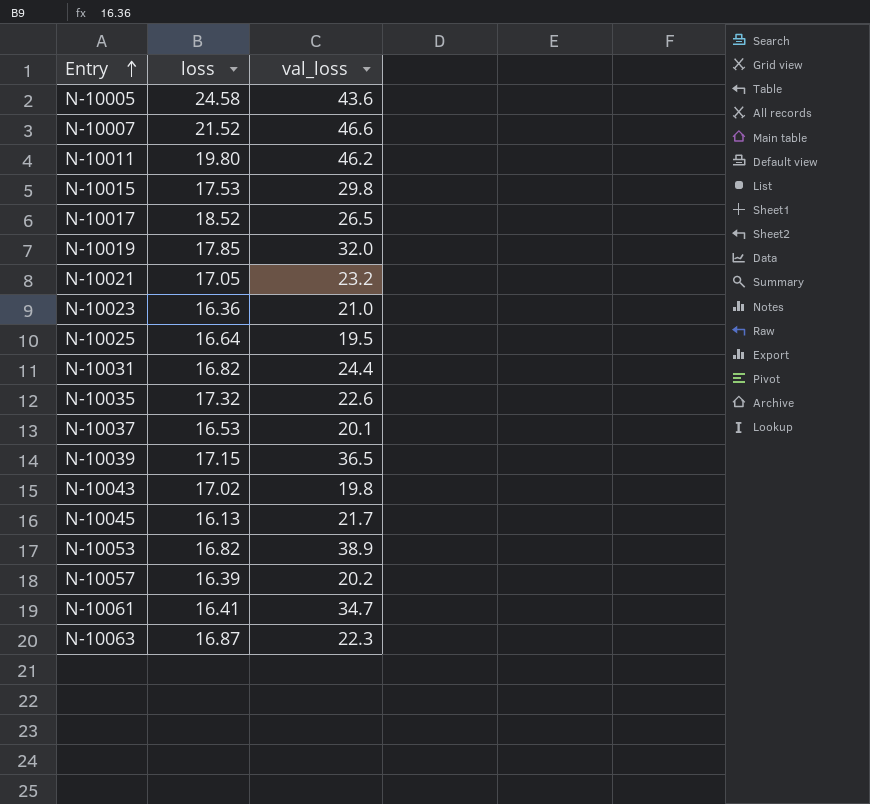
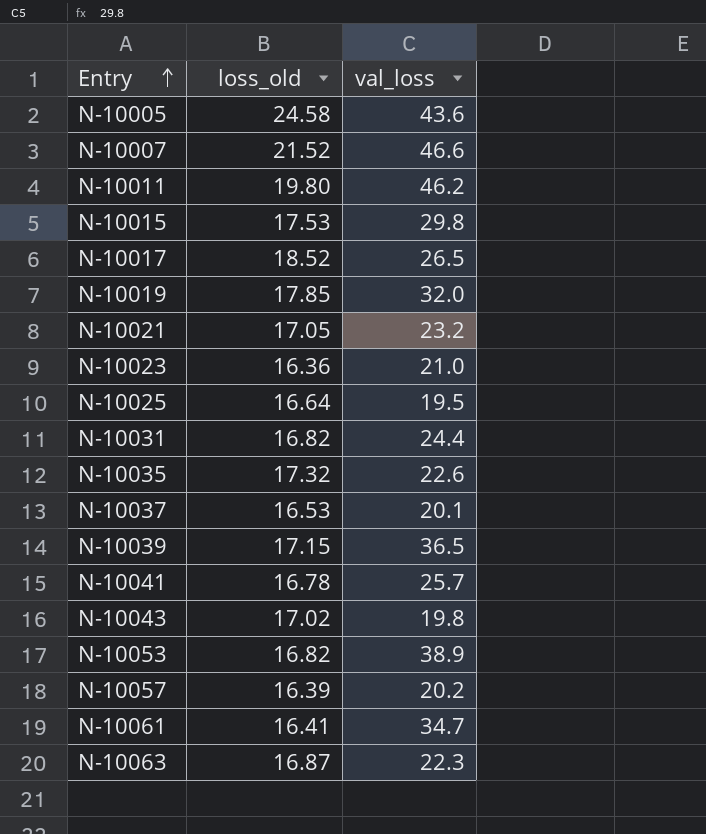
column name: loss -> loss_old
row N-10045: 16.13 | 21.7 -> none
row N-10041: none -> 16.78 | 25.7

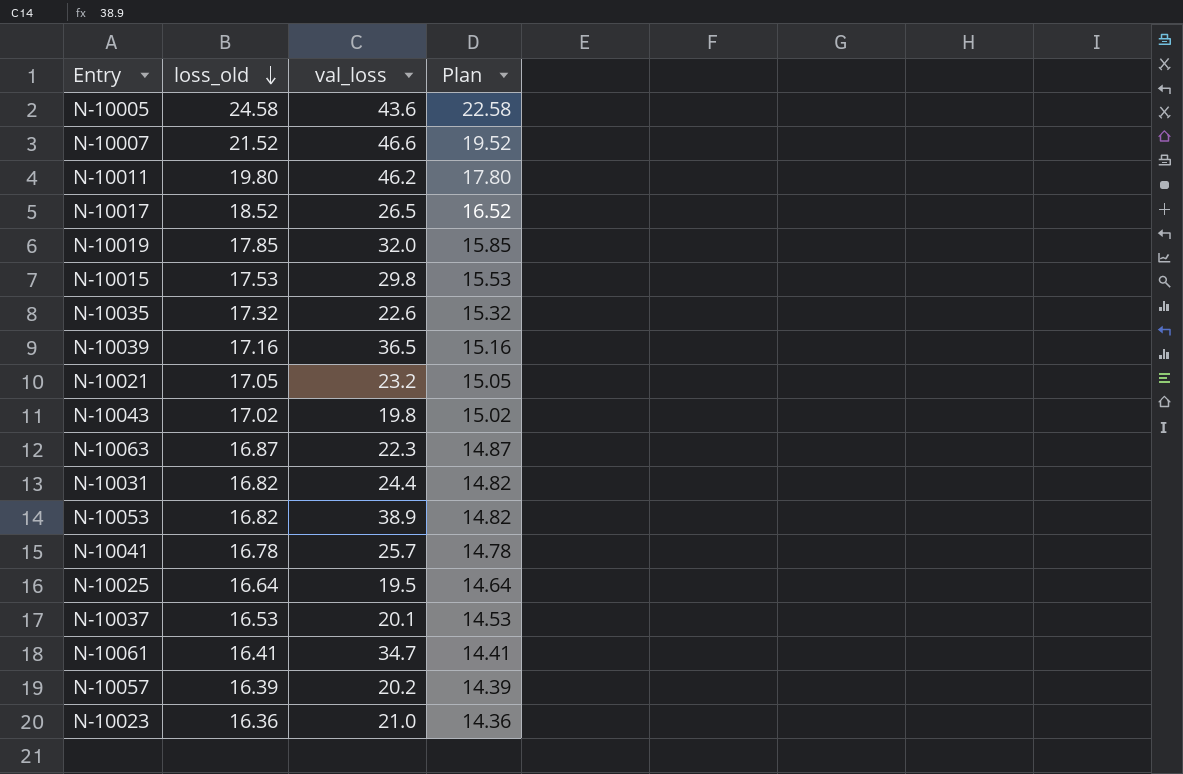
row order: Entry ascending -> loss_old descending
column Plan | formula: none -> [loss_old] - 2
N-10039 | loss_old: 17.15 -> 17.16

